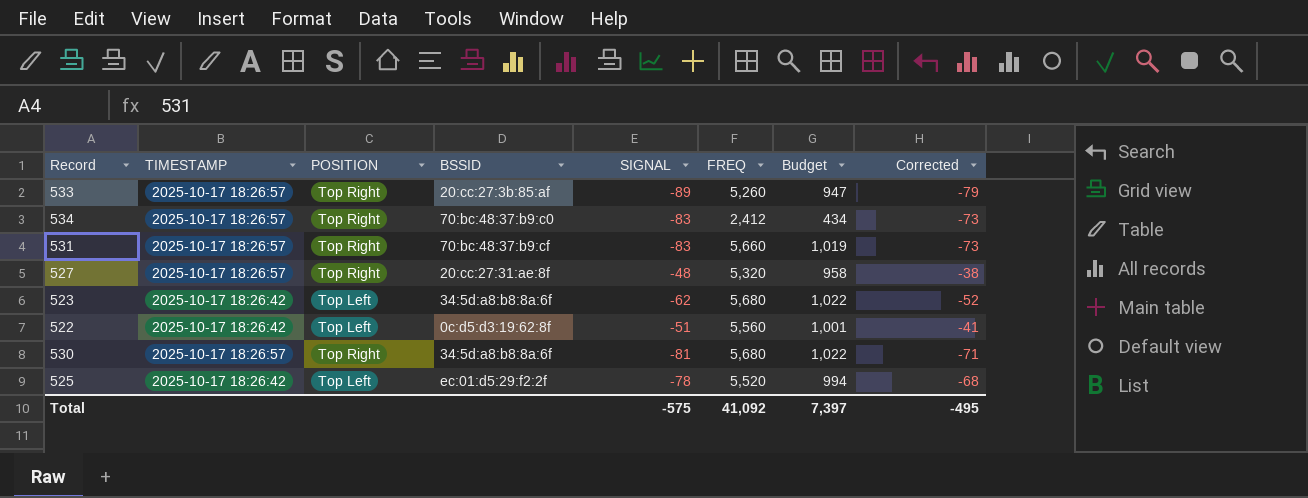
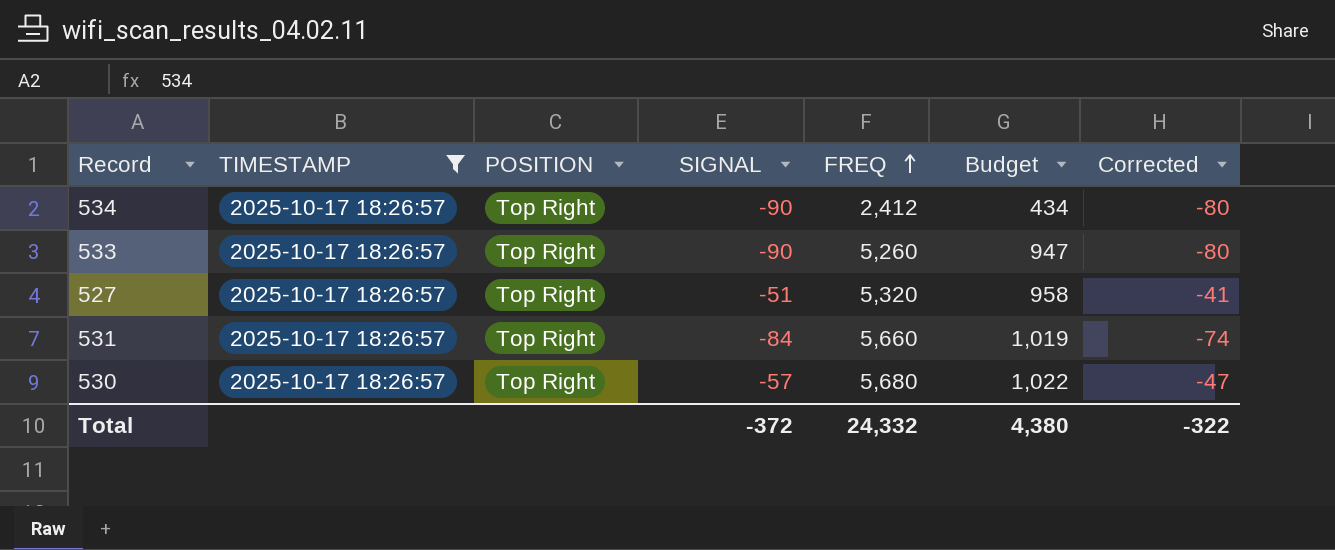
filter: none -> TIMESTAMP = 2025-10-17 18:26:57
row order: none -> FREQ ascending
column BSSID | position: 4 -> none
534 | SIGNAL: -83 -> -90
534 | Corrected: -73 -> -80
533 | SIGNAL: -89 -> -90
533 | Corrected: -79 -> -80
527 | SIGNAL: -48 -> -51
527 | Corrected: -38 -> -41
531 | SIGNAL: -83 -> -84
531 | Corrected: -73 -> -74
530 | SIGNAL: -81 -> -57
530 | Corrected: -71 -> -47
Total | SIGNAL: -575 -> -372
Total | FREQ: 41,092 -> 24,332
Total | Budget: 7,397 -> 4,380
Total | Corrected: -495 -> -322

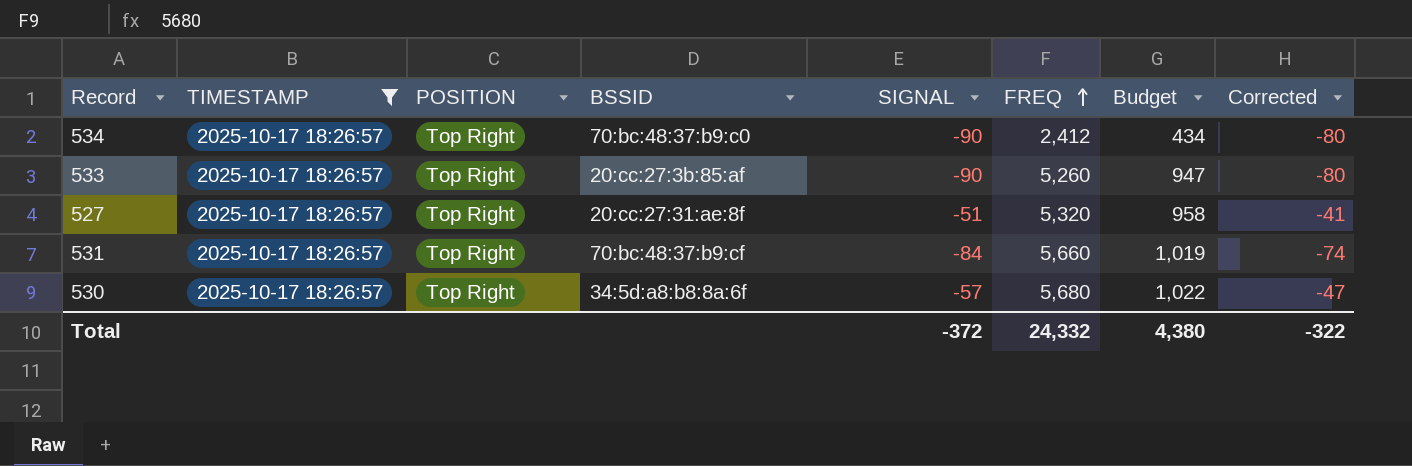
column BSSID | position: none -> 4

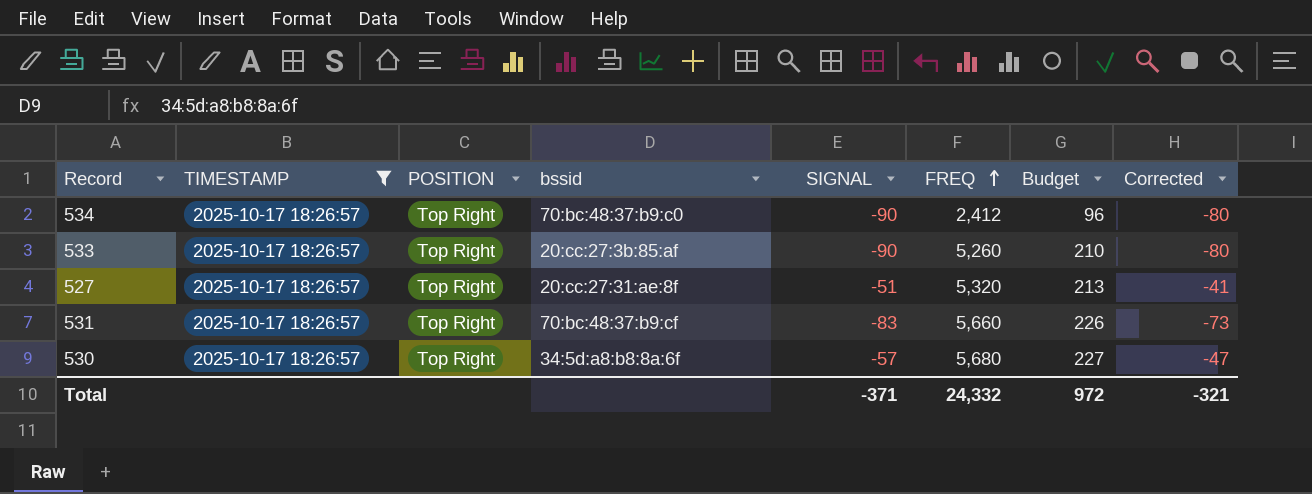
column name: BSSID -> bssid
column Budget | formula: [FREQ] * 0.18 -> [FREQ] * 0.04
531 | SIGNAL: -84 -> -83
531 | Corrected: -74 -> -73
Total | SIGNAL: -372 -> -371
Total | Budget: 4,380 -> 972
Total | Corrected: -322 -> -321

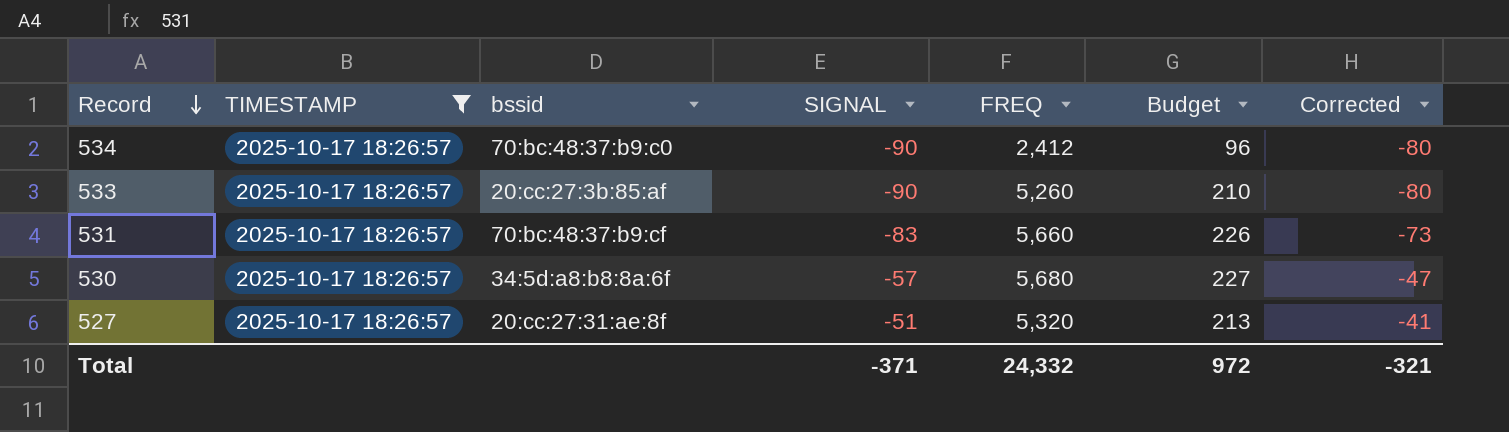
row order: FREQ ascending -> Record descending
column POSITION | position: 3 -> none

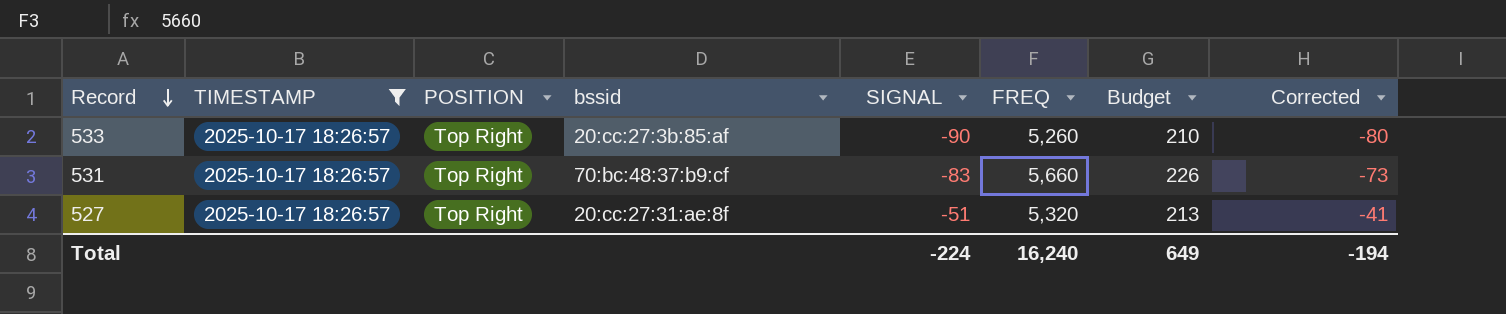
column POSITION | position: none -> 3
row 534: 2025-10-17 18:26:57 | 70:bc:48:37:b9:c0 | -90 | 2,412 | 96 | -80 -> none
row 530: 2025-10-17 18:26:57 | 34:5d:a8:b8:8a:6f | -57 | 5,680 | 227 | -47 -> none
Total | SIGNAL: -371 -> -224
Total | FREQ: 24,332 -> 16,240
Total | Budget: 972 -> 649
Total | Corrected: -321 -> -194

